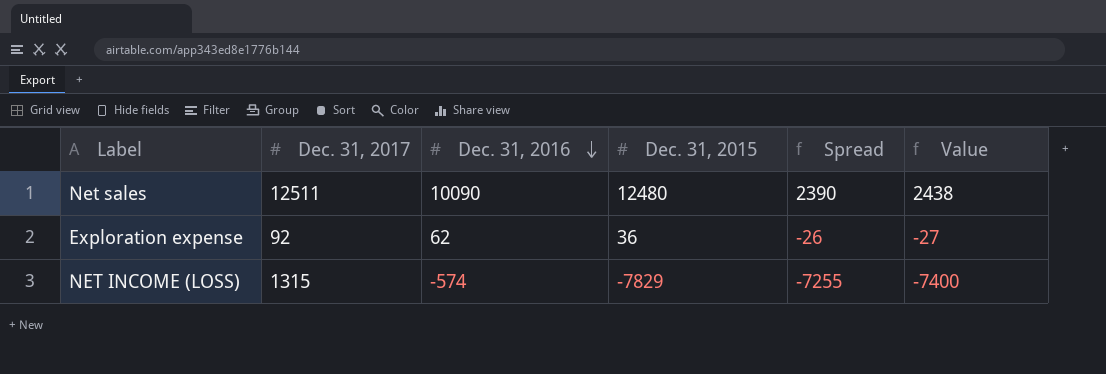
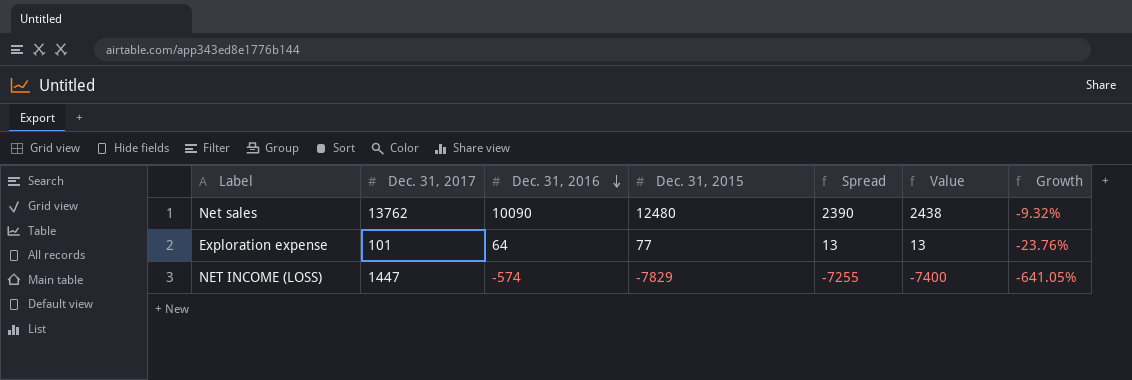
column Growth | formula: none -> ([Dec. 31, 2015] - [Dec. 31, 2017]) / [Dec. 31, 2017]
Net sales | Dec. 31, 2017: 12511 -> 13762
Exploration expense | Dec. 31, 2017: 92 -> 101
Exploration expense | Dec. 31, 2016: 62 -> 64
Exploration expense | Dec. 31, 2015: 36 -> 77
Exploration expense | Spread: -26 -> 13
Exploration expense | Value: -27 -> 13
NET INCOME (LOSS) | Dec. 31, 2017: 1315 -> 1447

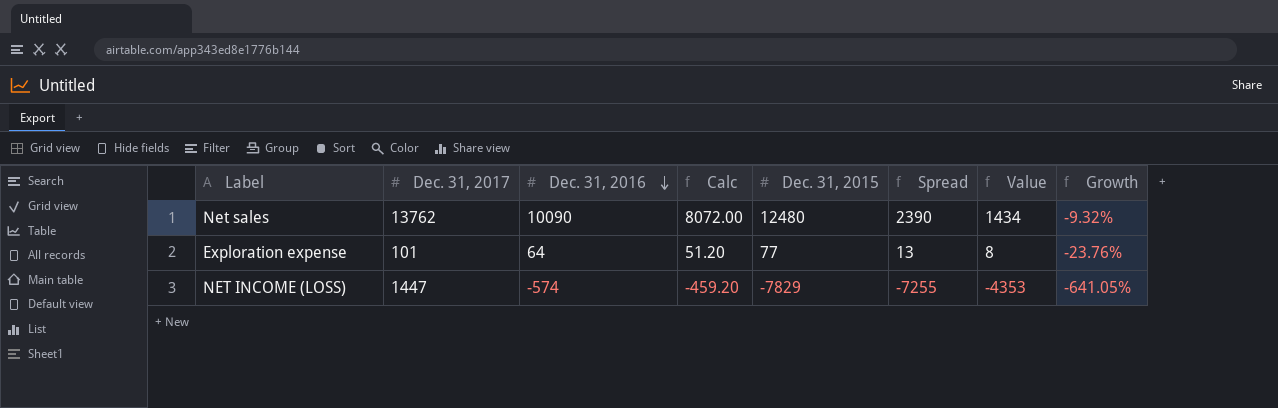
column Calc | formula: none -> [Dec. 31, 2016] * 0.8
column Value | formula: [Spread] * 1.02 -> [Spread] * 0.6

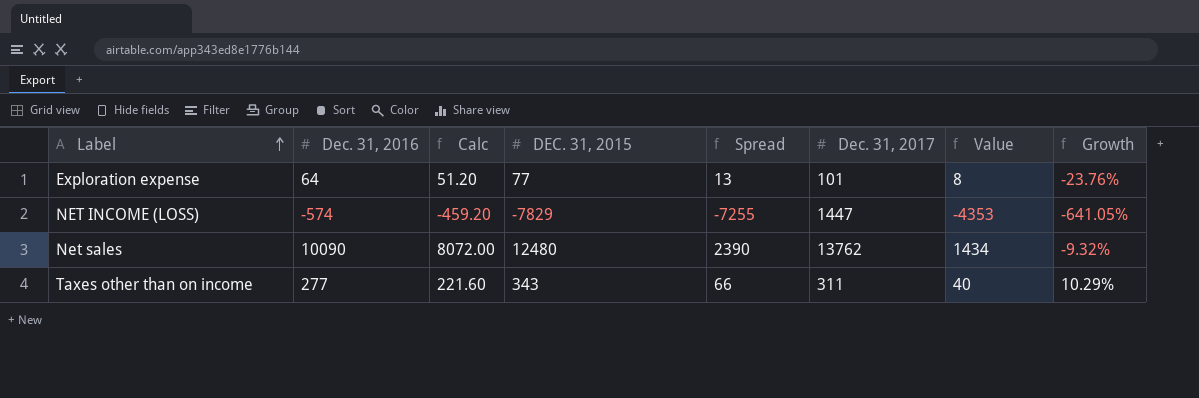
row order: Dec. 31, 2016 descending -> Label ascending
column name: Dec. 31, 2015 -> DEC. 31, 2015
column Dec. 31, 2017 | position: 2 -> 6
row Taxes other than on income: none -> 277 | 221.60 | 343 | 66 | 311 | 40 | 10.29%

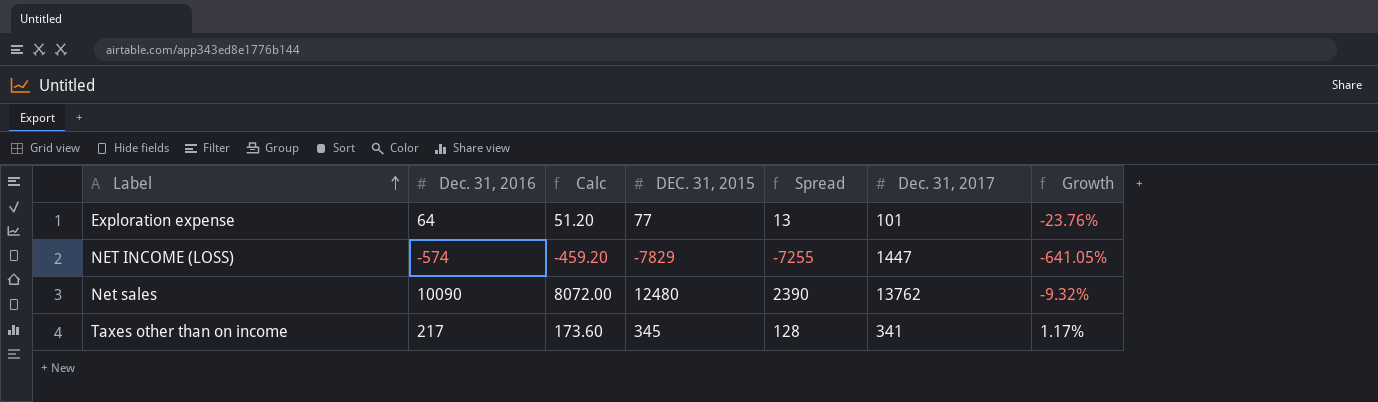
column Value | formula: [Spread] * 0.6 -> none
Taxes other than on income | Dec. 31, 2016: 277 -> 217
Taxes other than on income | Calc: 221.60 -> 173.60
Taxes other than on income | DEC. 31, 2015: 343 -> 345
Taxes other than on income | Spread: 66 -> 128
Taxes other than on income | Dec. 31, 2017: 311 -> 341
Taxes other than on income | Growth: 10.29% -> 1.17%

